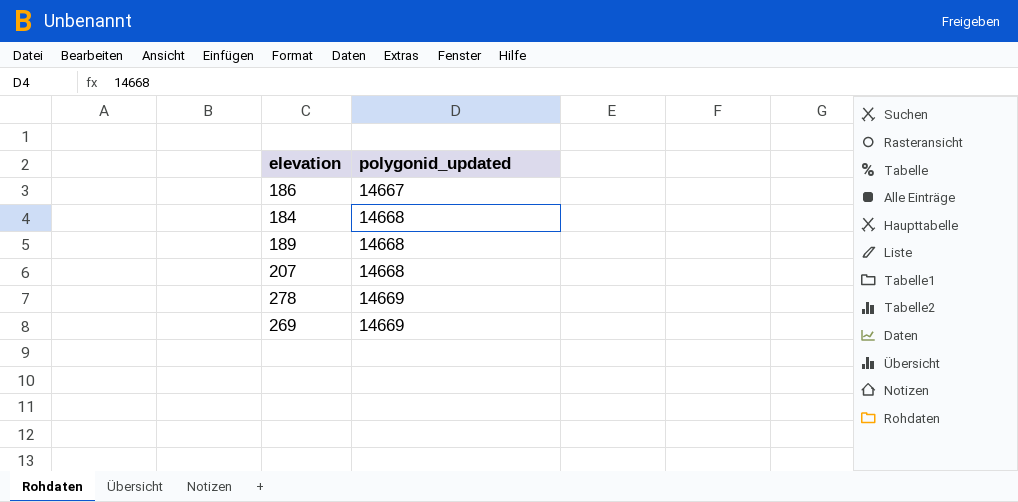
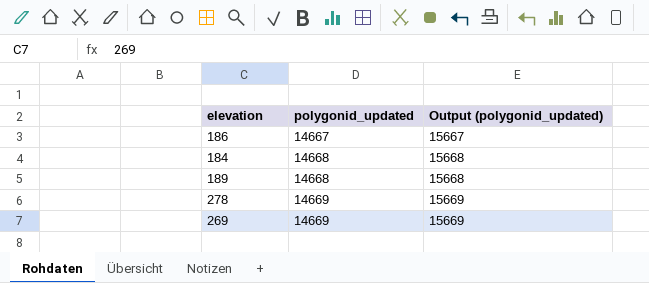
column Output (polygonid_updated) | formula: none -> [polygonid_updated] + 1000
row 207: 14668 -> none

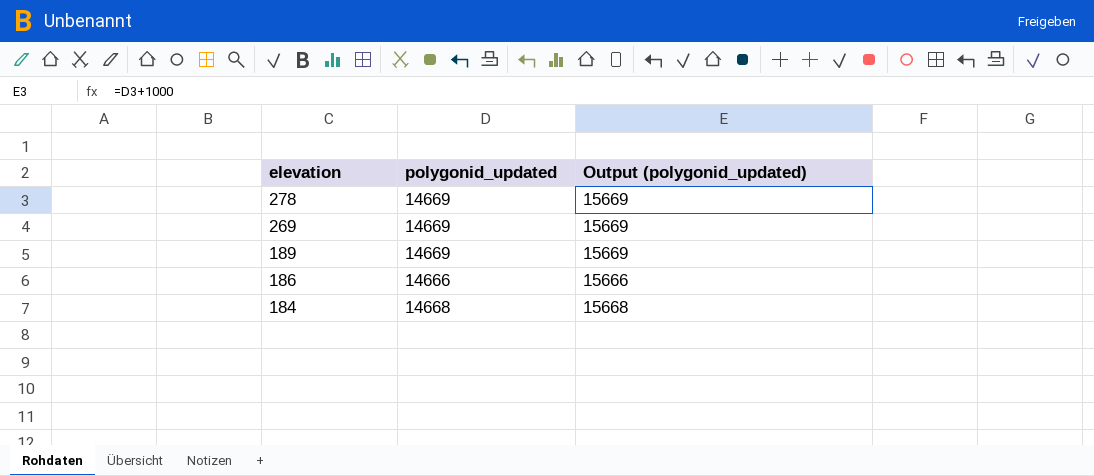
row order: polygonid_updated ascending -> elevation descending
189 | polygonid_updated: 14668 -> 14669
189 | Output (polygonid_updated): 15668 -> 15669
186 | polygonid_updated: 14667 -> 14666
186 | Output (polygonid_updated): 15667 -> 15666

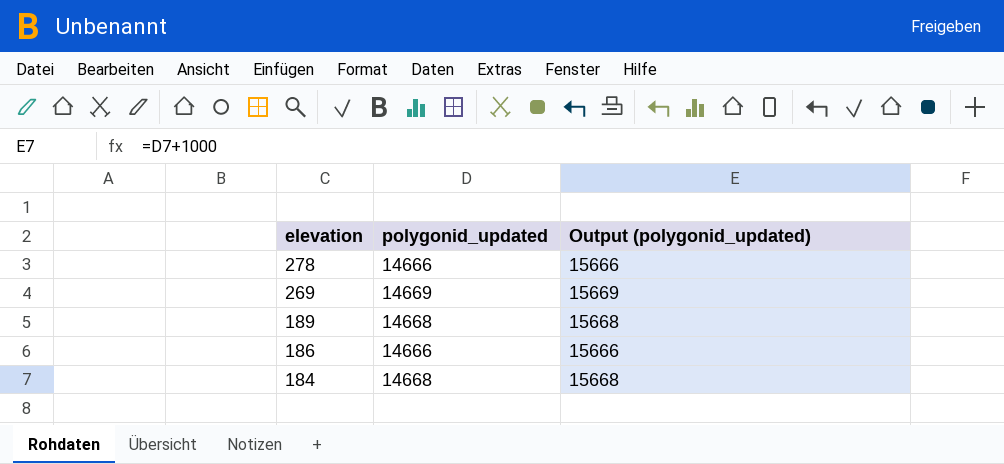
278 | polygonid_updated: 14669 -> 14666
278 | Output (polygonid_updated): 15669 -> 15666
189 | polygonid_updated: 14669 -> 14668
189 | Output (polygonid_updated): 15669 -> 15668

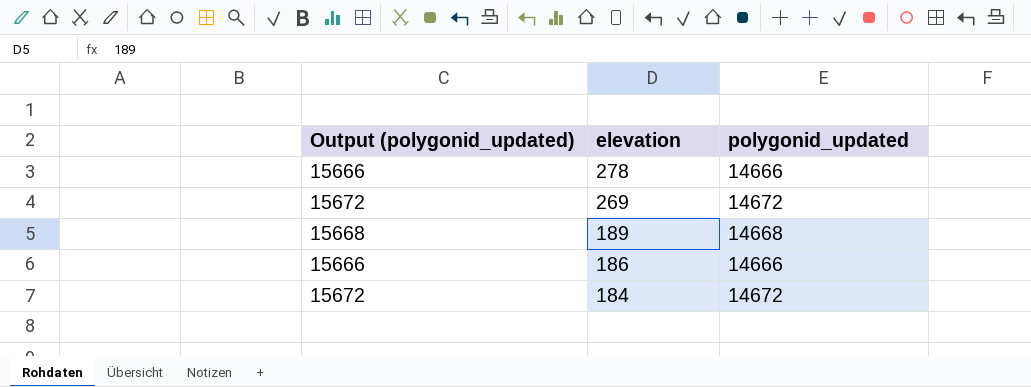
column Output (polygonid_updated) | position: 3 -> 1
269 | Output (polygonid_updated): 15669 -> 15672
269 | polygonid_updated: 14669 -> 14672
184 | Output (polygonid_updated): 15668 -> 15672
184 | polygonid_updated: 14668 -> 14672

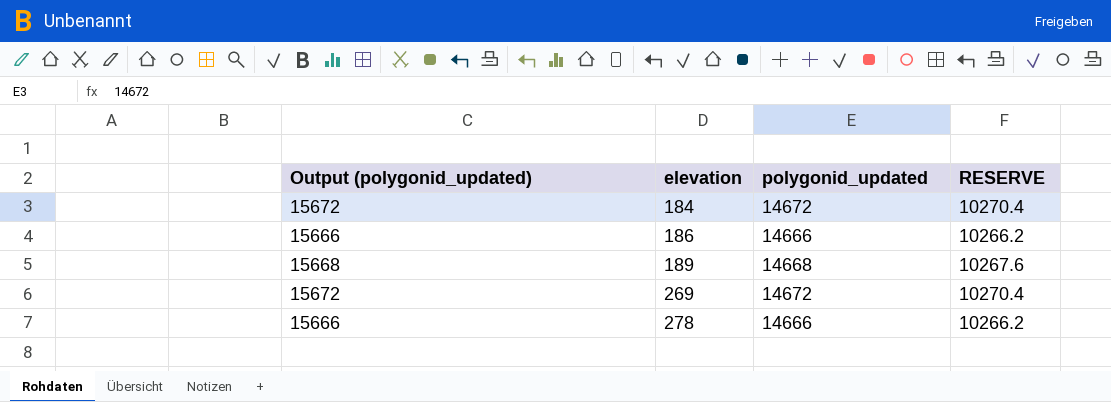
row order: elevation descending -> elevation ascending
column RESERVE | formula: none -> [polygonid_updated] * 0.7

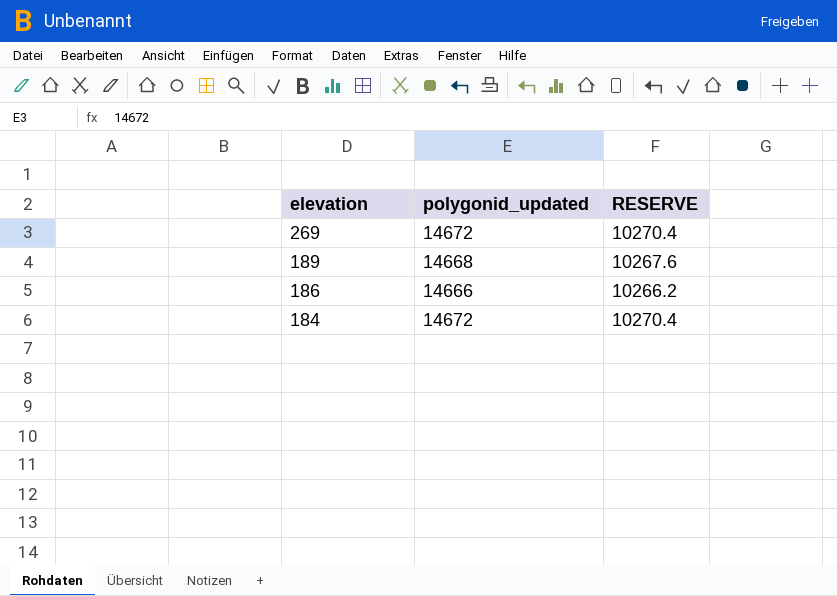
row order: elevation ascending -> elevation descending
column Output (polygonid_updated) | formula: [polygonid_updated] + 1000 -> none
row 278: 15666 | 14666 | 10266.2 -> none

